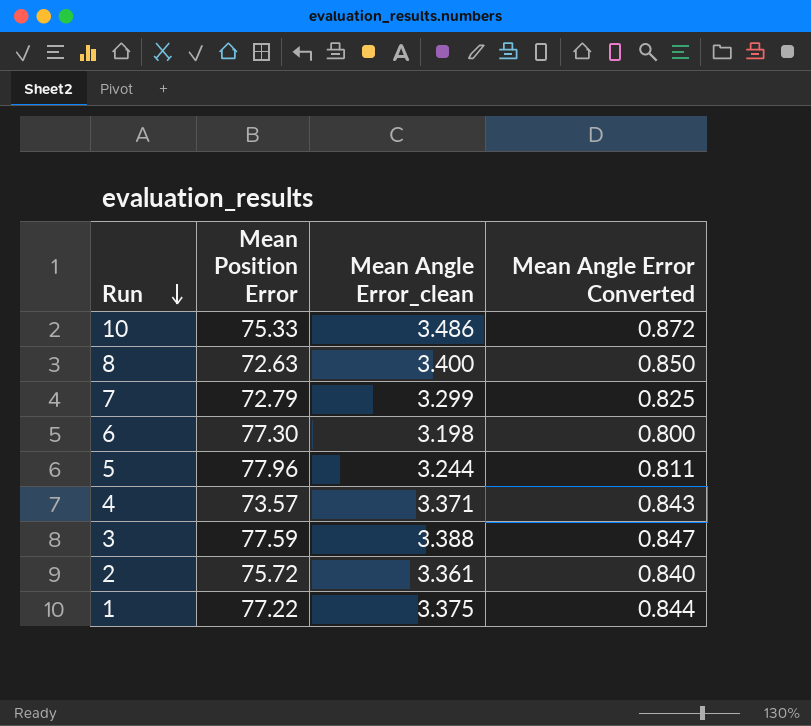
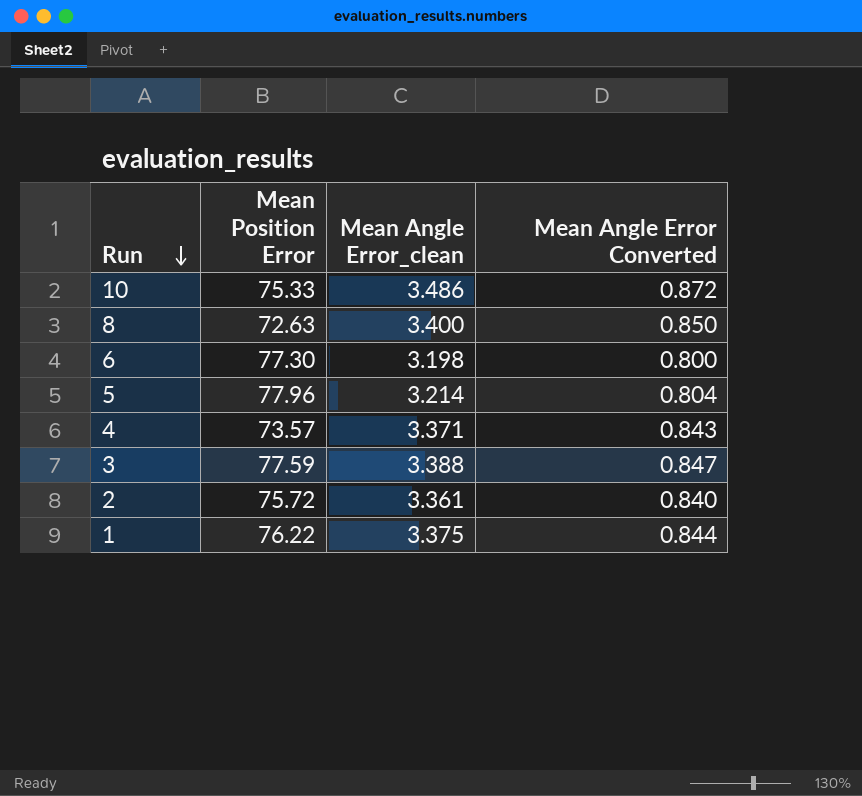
row 7: 72.79 | 3.299 | 0.825 -> none
5 | Mean Angle Error_clean: 3.244 -> 3.214
5 | Mean Angle Error Converted: 0.811 -> 0.804
1 | Mean Position Error: 77.22 -> 76.22

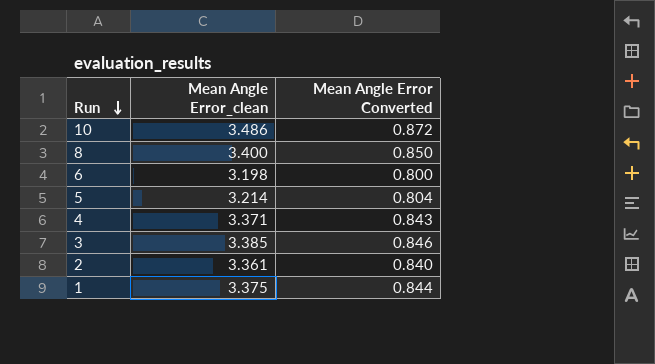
column Mean Position Error | position: 2 -> none
3 | Mean Angle Error_clean: 3.388 -> 3.385
3 | Mean Angle Error Converted: 0.847 -> 0.846

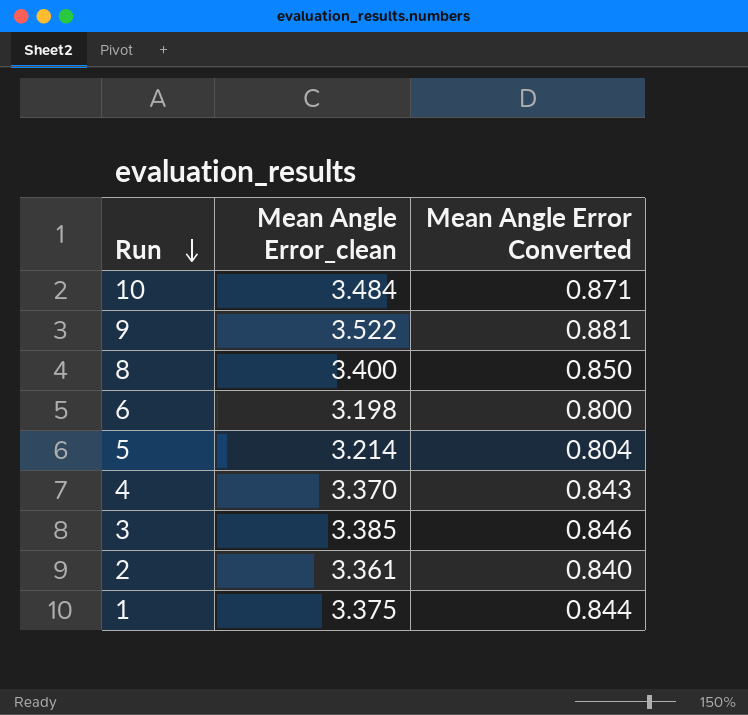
10 | Mean Angle Error_clean: 3.486 -> 3.484
10 | Mean Angle Error Converted: 0.872 -> 0.871
row 9: none -> 3.522 | 0.881
4 | Mean Angle Error_clean: 3.371 -> 3.370

